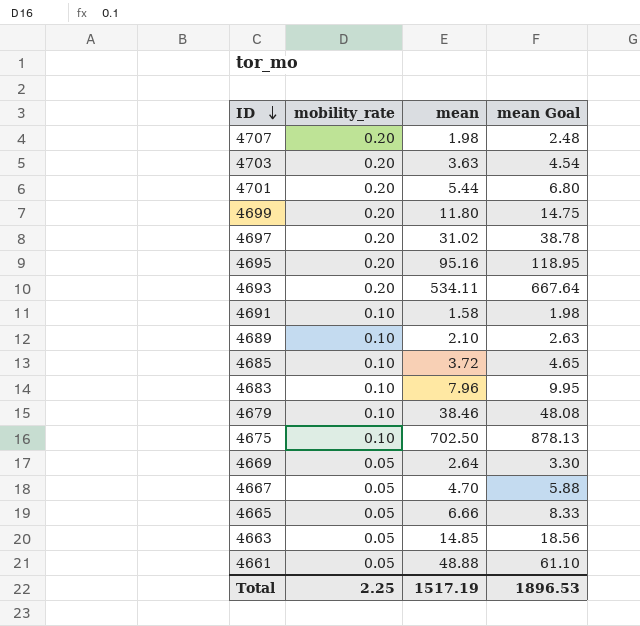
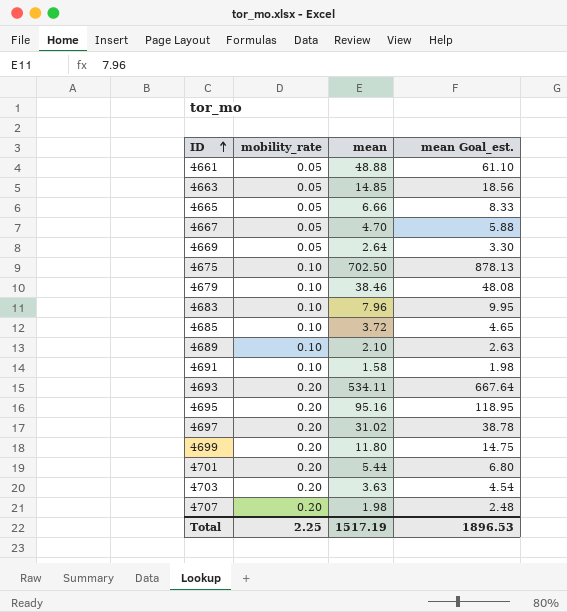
row order: ID descending -> ID ascending
column name: mean Goal -> mean Goal_est.

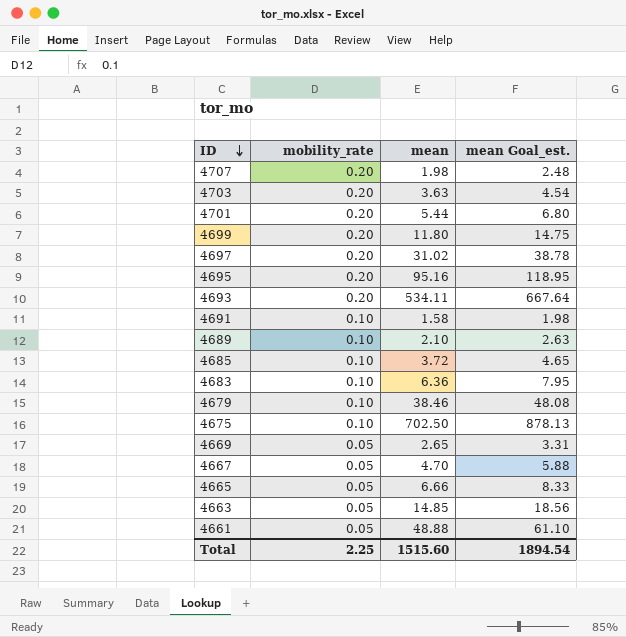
row order: ID ascending -> ID descending
4683 | mean: 7.96 -> 6.36
4683 | mean Goal_est.: 9.95 -> 7.95
4669 | mean: 2.64 -> 2.65
4669 | mean Goal_est.: 3.30 -> 3.31
Total | mean: 1517.19 -> 1515.60
Total | mean Goal_est.: 1896.53 -> 1894.54

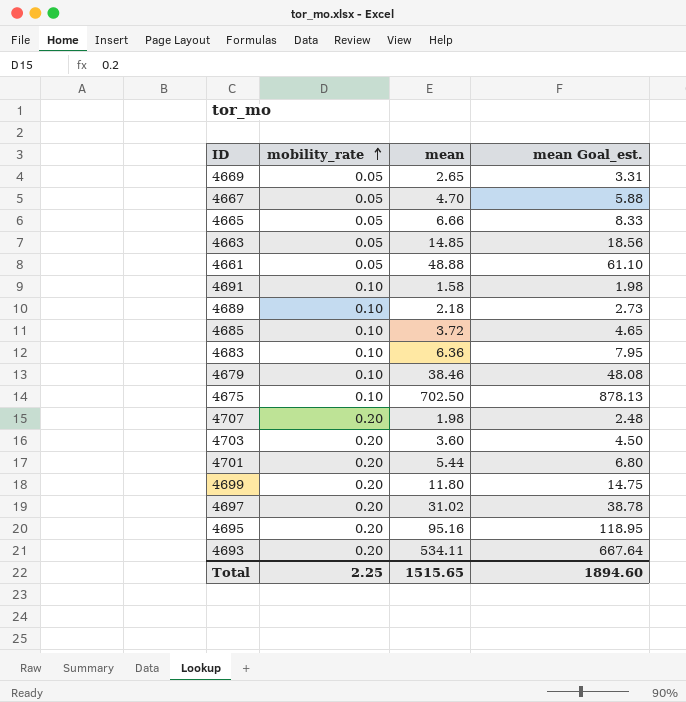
row order: ID descending -> mobility_rate ascending
4689 | mean: 2.10 -> 2.18
4689 | mean Goal_est.: 2.63 -> 2.73
4703 | mean: 3.63 -> 3.60
4703 | mean Goal_est.: 4.54 -> 4.50
Total | mean: 1515.60 -> 1515.65
Total | mean Goal_est.: 1894.54 -> 1894.60

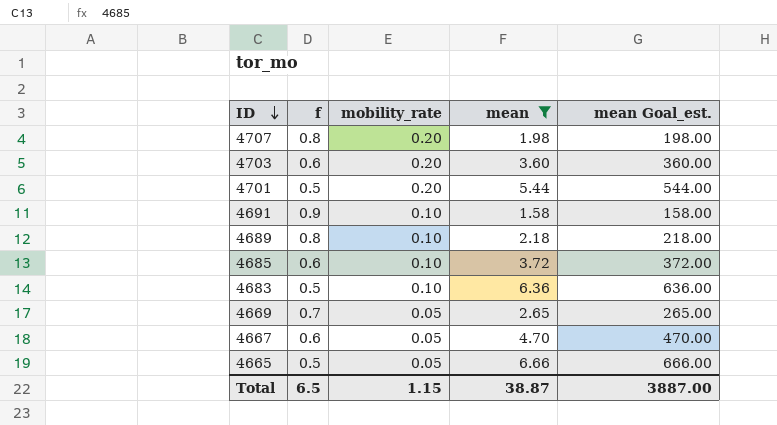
filter: none -> mean <= 6.66
row order: mobility_rate ascending -> ID descending
column f | position: none -> 2
column mean Goal_est. | formula: [mean] * 1.25 -> [mean] * 100
Total | mobility_rate: 2.25 -> 1.15
Total | mean: 1515.65 -> 38.87
Total | mean Goal_est.: 1894.60 -> 3887.00

